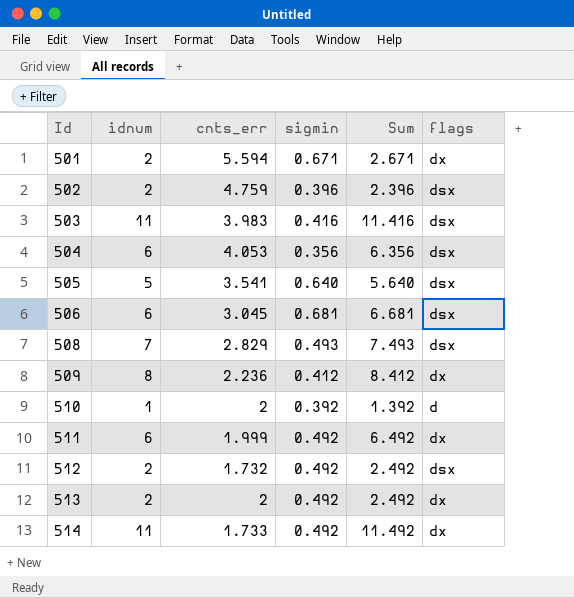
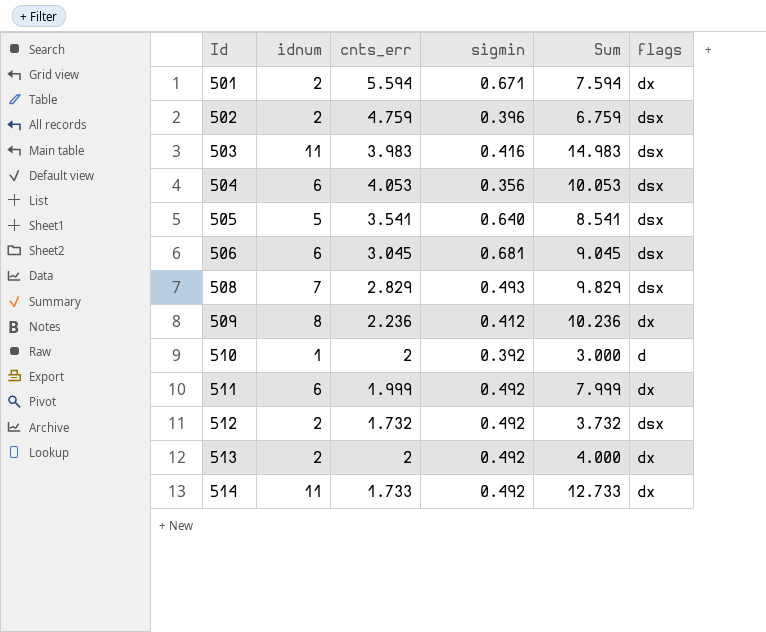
column Sum | formula: [idnum] + [sigmin] -> [idnum] + [cnts_err]

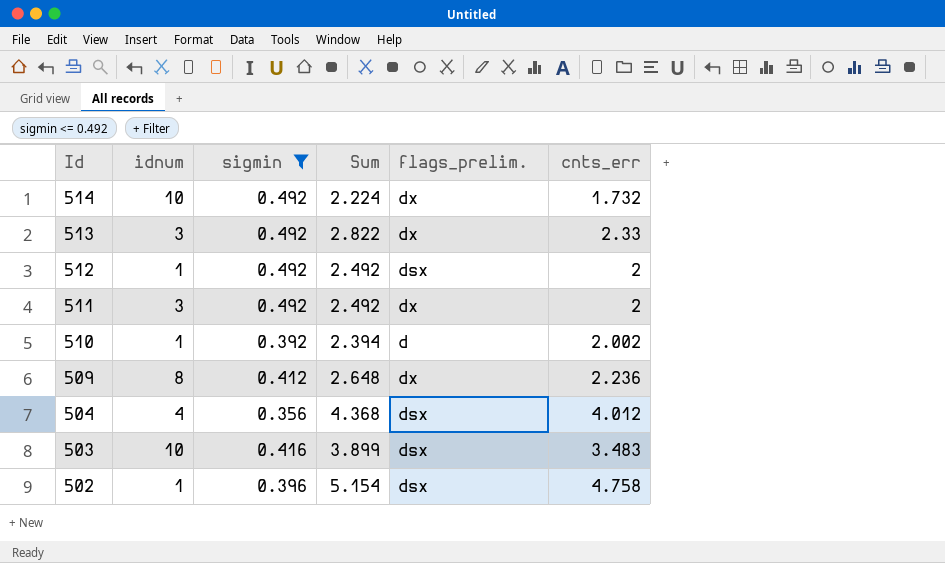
filter: none -> sigmin <= 0.492
row order: Id ascending -> Id descending
column Sum | formula: [idnum] + [cnts_err] -> [sigmin] + [cnts_err]
column name: flags -> flags_prelim.
column cnts_err | position: 3 -> 6
514 | idnum: 11 -> 10
514 | cnts_err: 1.733 -> 1.732
513 | idnum: 2 -> 3
513 | cnts_err: 2 -> 2.33
512 | idnum: 2 -> 1
512 | cnts_err: 1.732 -> 2
511 | idnum: 6 -> 3
511 | cnts_err: 1.999 -> 2
510 | cnts_err: 2 -> 2.002
504 | idnum: 6 -> 4
504 | cnts_err: 4.053 -> 4.012
503 | idnum: 11 -> 10
503 | cnts_err: 3.983 -> 3.483
502 | idnum: 2 -> 1
502 | cnts_err: 4.759 -> 4.758

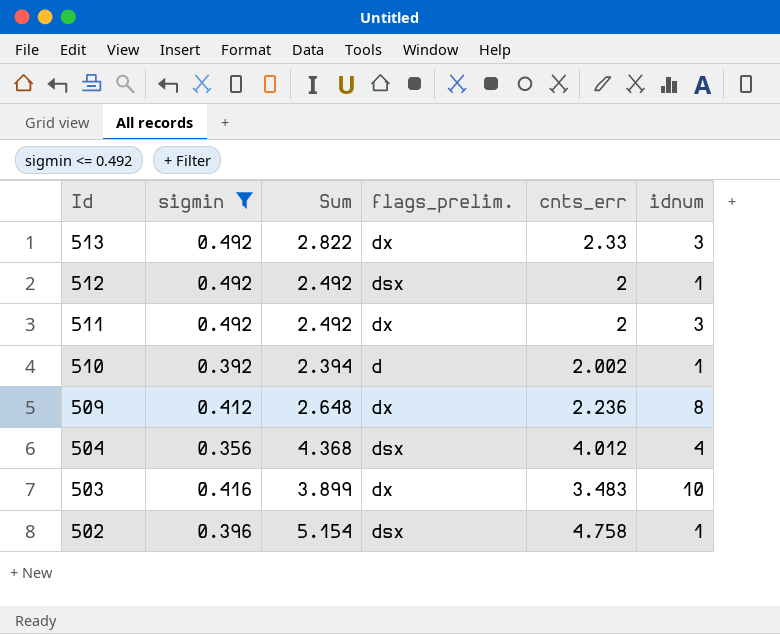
column idnum | position: 2 -> 6
row 514: 10 | 0.492 | 2.224 | dx | 1.732 -> none
503 | flags_prelim.: dsx -> dx

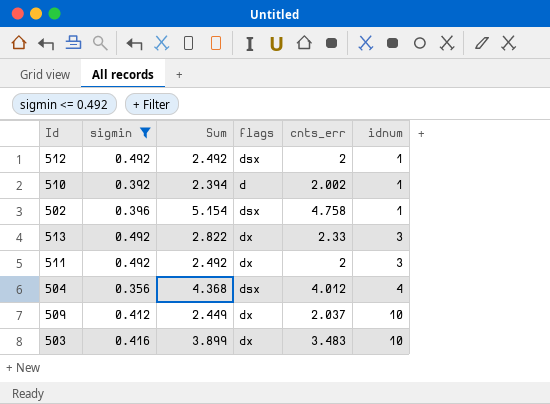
row order: Id descending -> idnum ascending
column name: flags_prelim. -> flags
509 | Sum: 2.648 -> 2.449
509 | cnts_err: 2.236 -> 2.037
509 | idnum: 8 -> 10

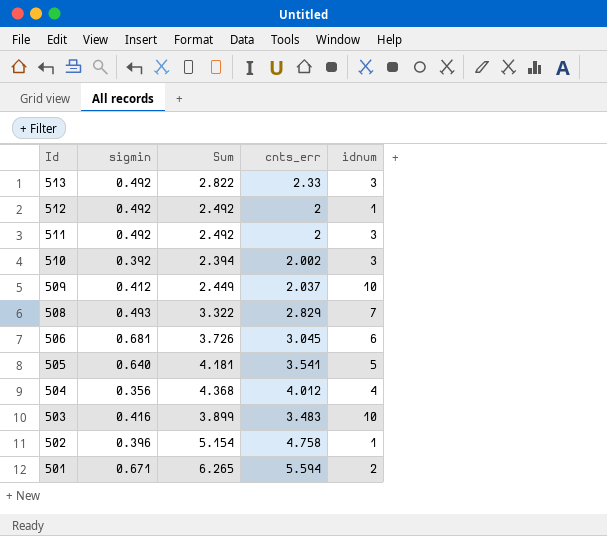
filter: sigmin <= 0.492 -> none
row order: idnum ascending -> Id descending
column flags | position: 4 -> none
510 | idnum: 1 -> 3

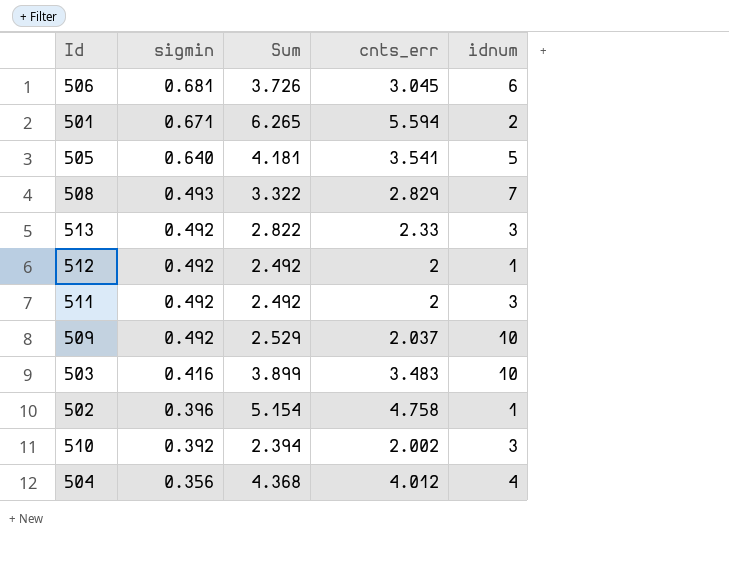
row order: Id descending -> sigmin descending
509 | sigmin: 0.412 -> 0.492
509 | Sum: 2.449 -> 2.529

